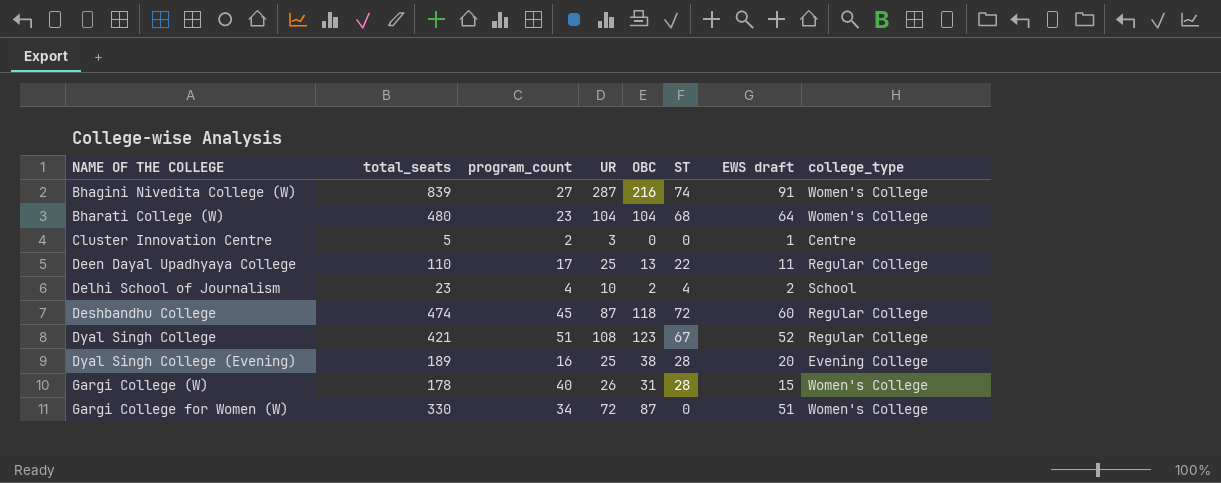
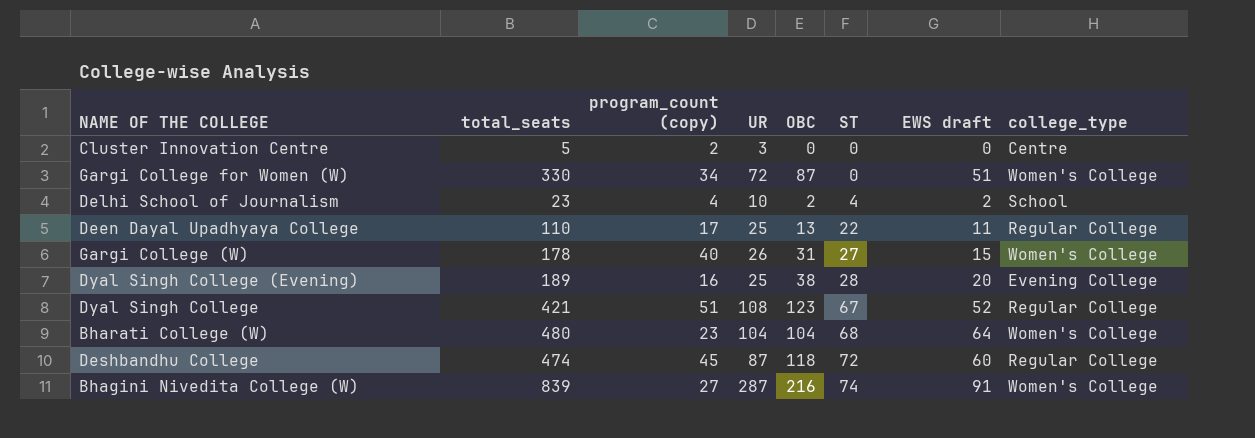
row order: NAME OF THE COLLEGE ascending -> ST ascending
column name: program_count -> program_count (copy)
Cluster Innovation Centre | EWS draft: 1 -> 0
Gargi College (W) | ST: 28 -> 27

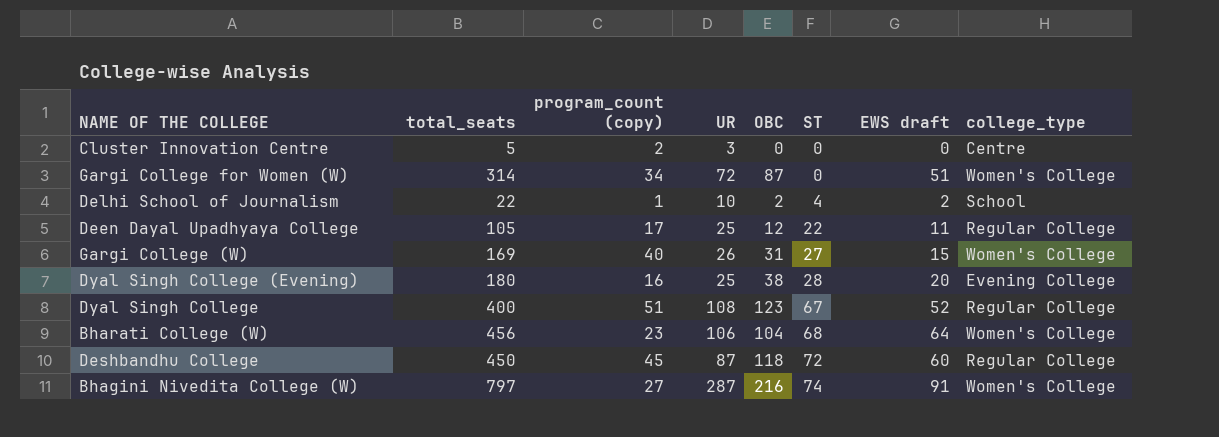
Gargi College for Women (W) | total_seats: 330 -> 314
Delhi School of Journalism | total_seats: 23 -> 22
Delhi School of Journalism | program_count (copy): 4 -> 1
Deen Dayal Upadhyaya College | total_seats: 110 -> 105
Deen Dayal Upadhyaya College | OBC: 13 -> 12
Gargi College (W) | total_seats: 178 -> 169
Dyal Singh College (Evening) | total_seats: 189 -> 180
Dyal Singh College | total_seats: 421 -> 400
Bharati College (W) | total_seats: 480 -> 456
Bharati College (W) | UR: 104 -> 106
Deshbandhu College | total_seats: 474 -> 450
Bhagini Nivedita College (W) | total_seats: 839 -> 797

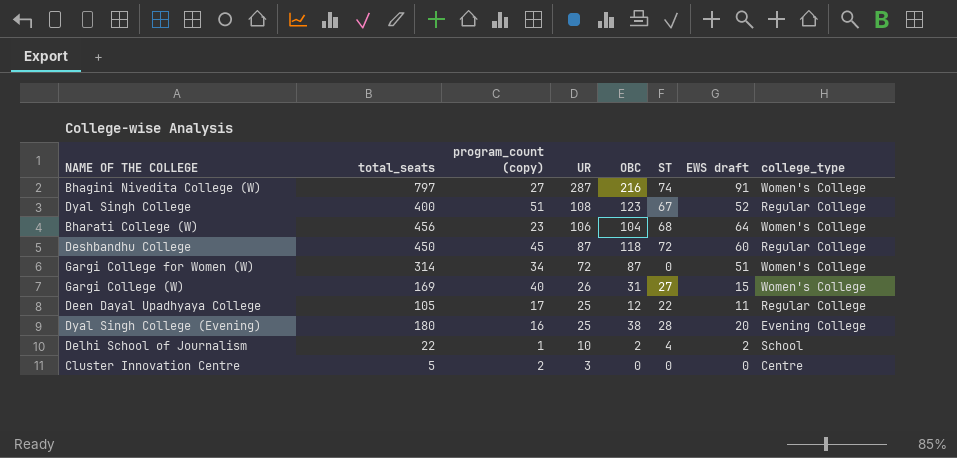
row order: ST ascending -> UR descending

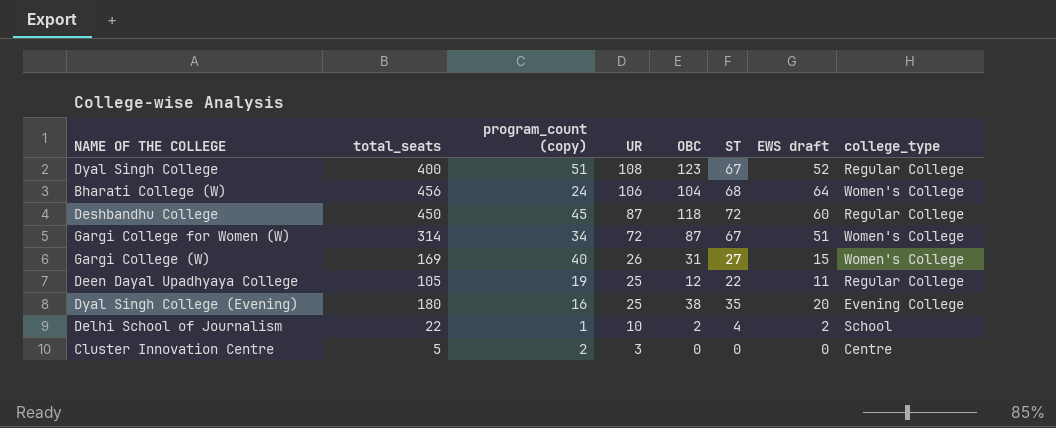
row Bhagini Nivedita College (W): 797 | 27 | 287 | 216 | 74 | 91 | Women's College -> none
Bharati College (W) | program_count (copy): 23 -> 24
Gargi College for Women (W) | ST: 0 -> 67
Deen Dayal Upadhyaya College | program_count (copy): 17 -> 19
Dyal Singh College (Evening) | ST: 28 -> 35

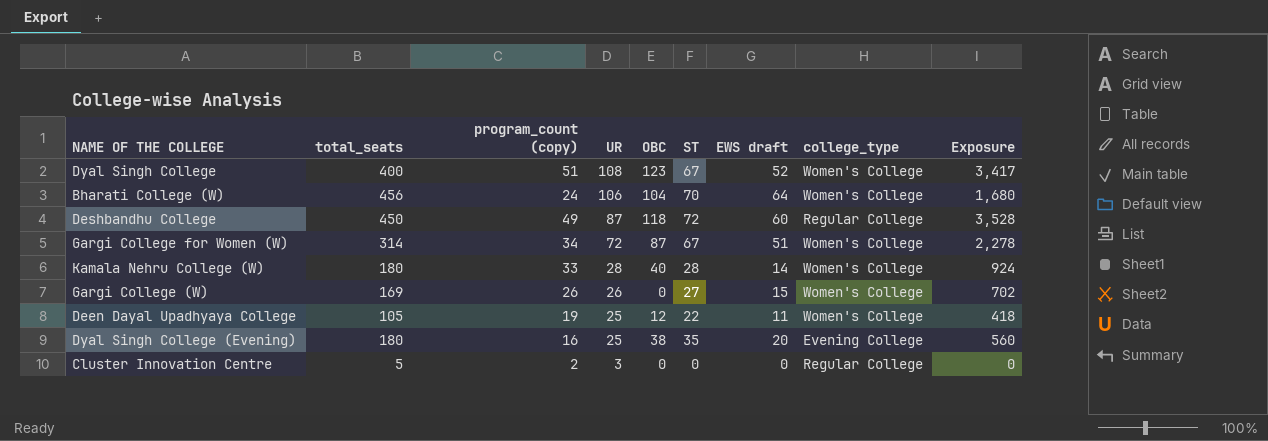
column Exposure | formula: none -> [program_count (copy)] * [ST]
row Delhi School of Journalism: 22 | 1 | 10 | 2 | 4 | 2 | School -> none
Dyal Singh College | college_type: Regular College -> Women's College
Bharati College (W) | ST: 68 -> 70
Deshbandhu College | program_count (copy): 45 -> 49
row Kamala Nehru College (W): none -> 180 | 33 | 28 | 40 | 28 | 14 | Women's College | 924
Gargi College (W) | program_count (copy): 40 -> 26
Gargi College (W) | OBC: 31 -> 0
Deen Dayal Upadhyaya College | college_type: Regular College -> Women's College
Cluster Innovation Centre | college_type: Centre -> Regular College

